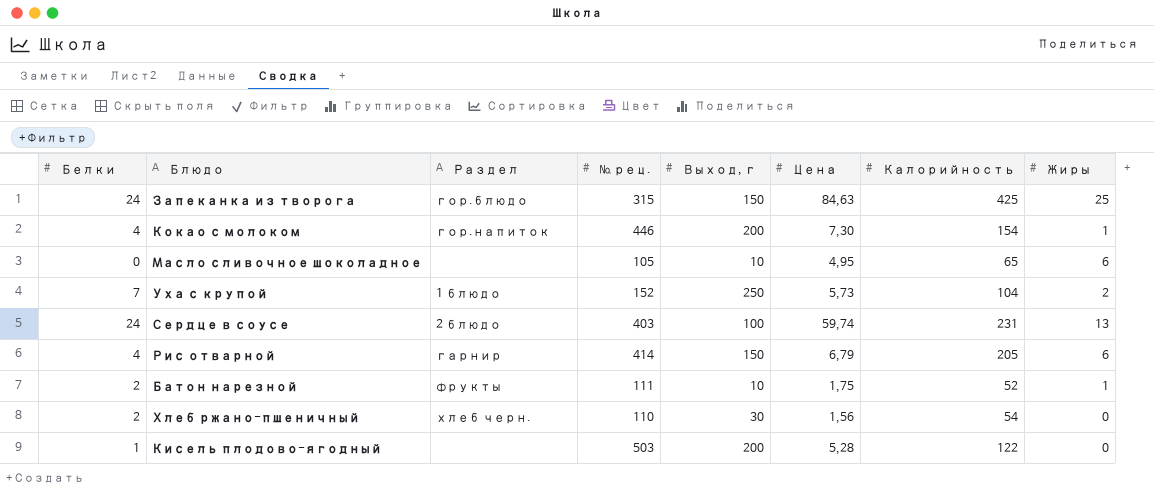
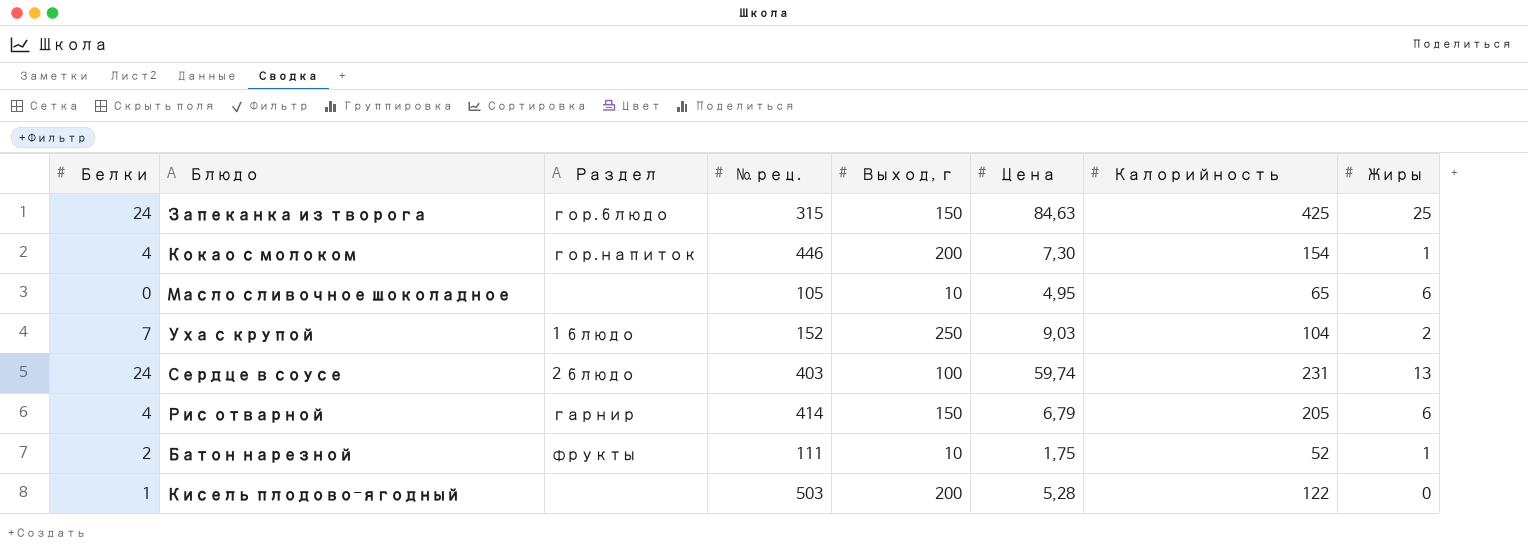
row Хлеб ржано-пшеничный: 2 | хлеб черн. | 110 | 30 | 1,56 | 54 | 0 -> none
Уха с крупой | Цена: 5,73 -> 9,03

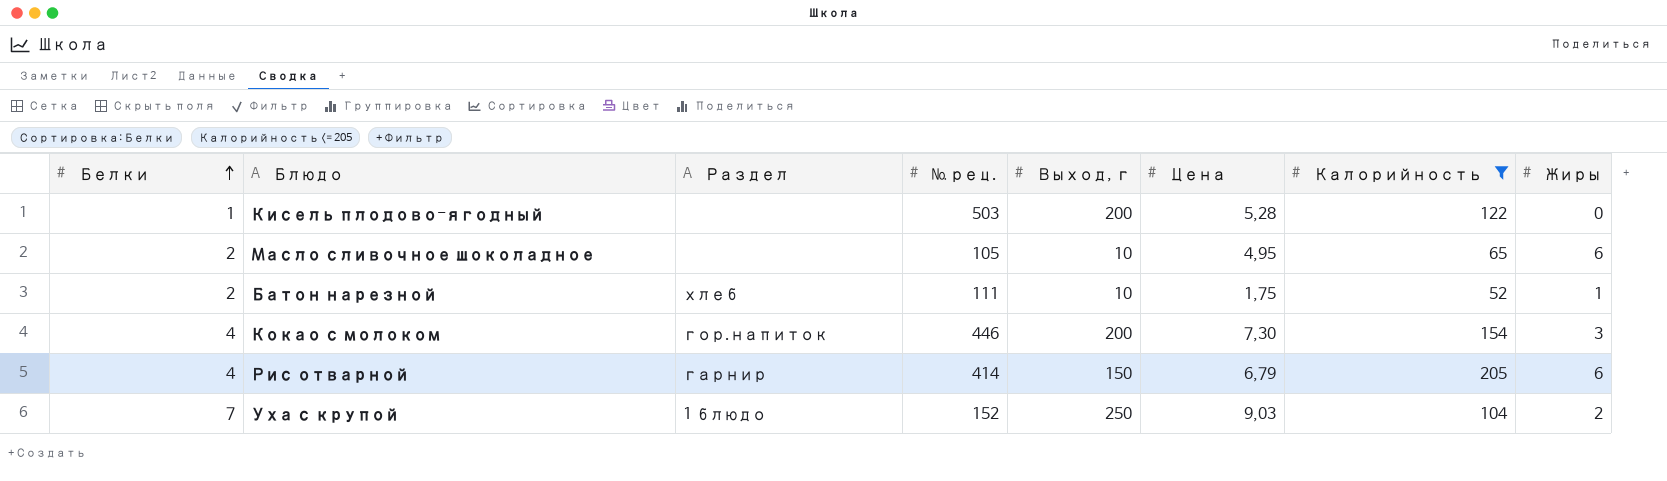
filter: none -> Калорийность <= 205
row order: none -> Белки ascending
Масло сливочное шоколадное | Белки: 0 -> 2
Батон нарезной | Раздел: фрукты -> хлеб
Кокао с молоком | Жиры: 1 -> 3

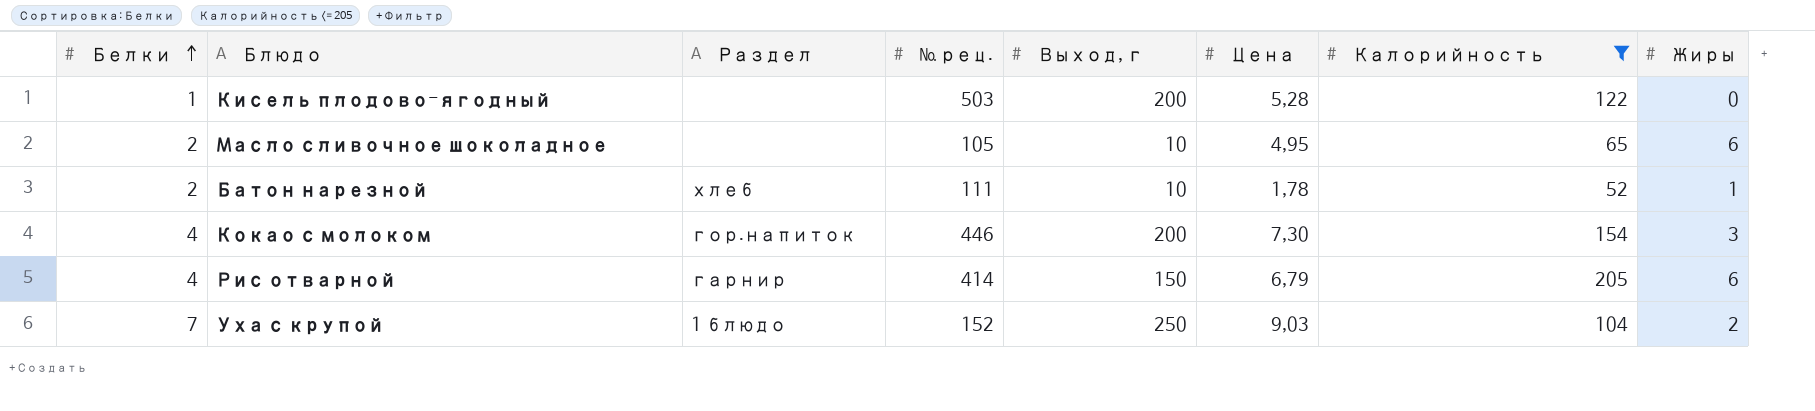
Батон нарезной | Цена: 1,75 -> 1,78

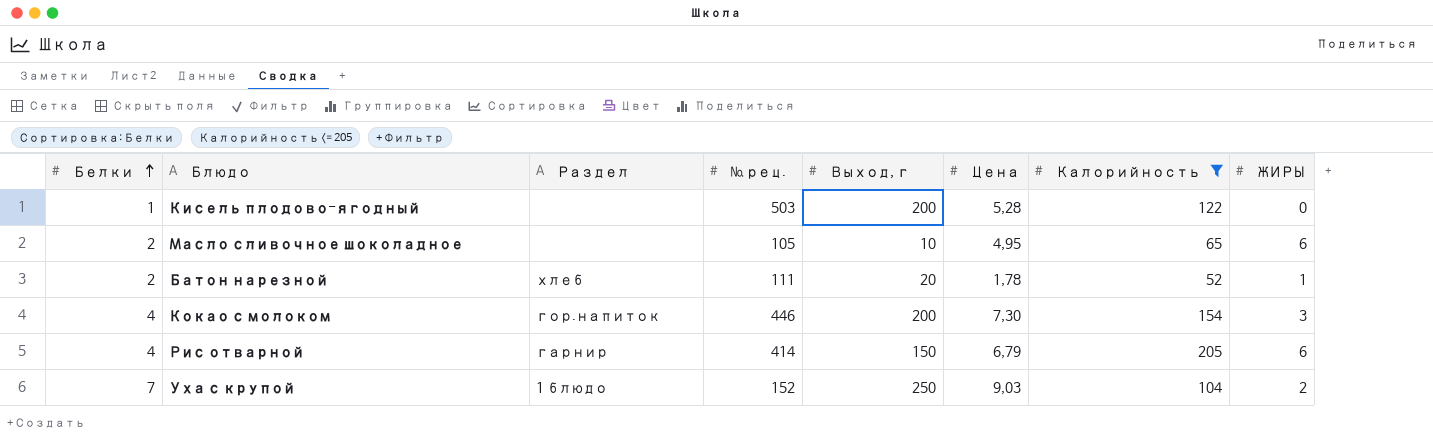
column name: Жиры -> ЖИРЫ
Батон нарезной | Выход, г: 10 -> 20

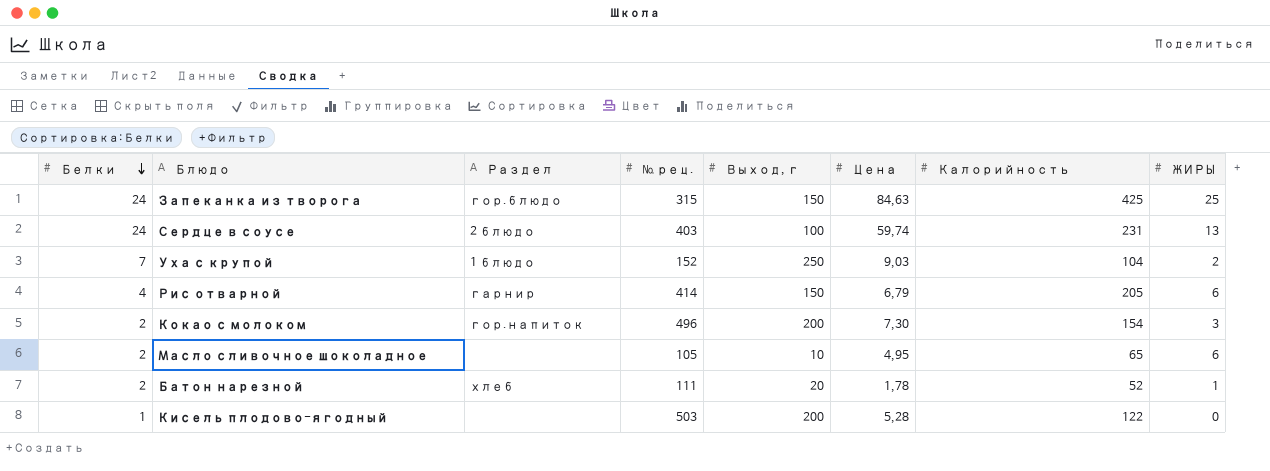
filter: Калорийность <= 205 -> none
row order: Белки ascending -> Белки descending
Кокао с молоком | Белки: 4 -> 2
Кокао с молоком | № рец.: 446 -> 496

